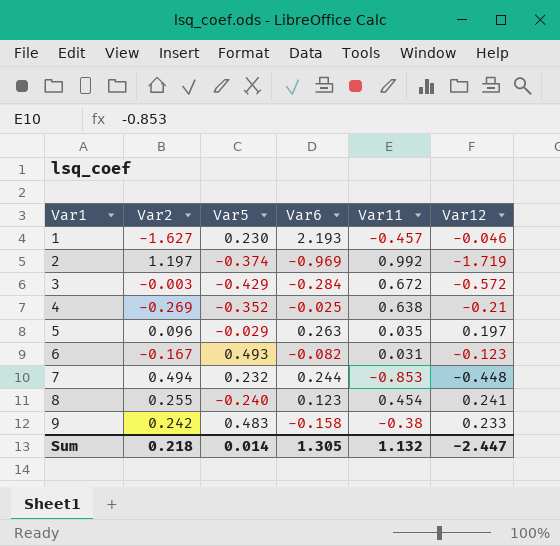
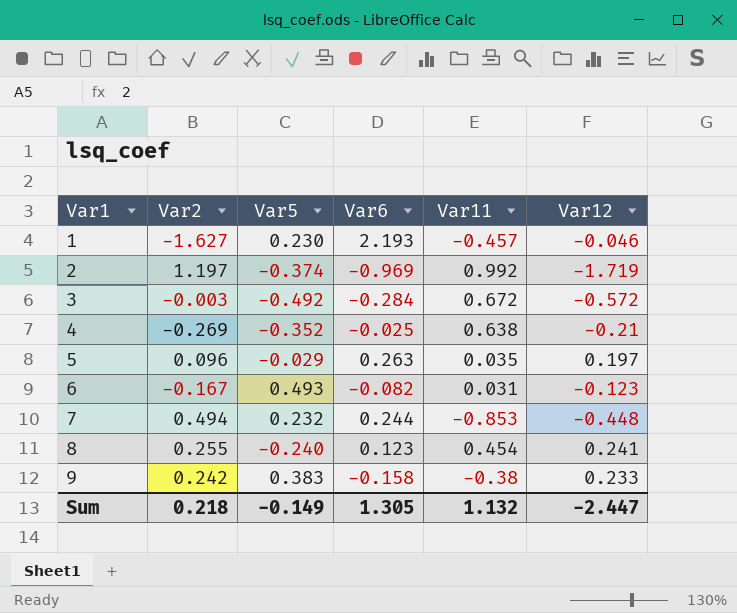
3 | Var5: -0.429 -> -0.492
9 | Var5: 0.483 -> 0.383
Sum | Var5: 0.014 -> -0.149

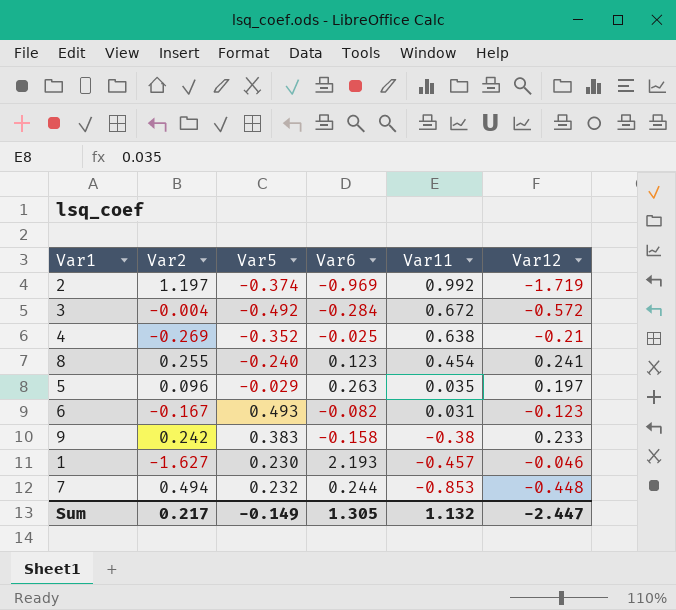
row order: Var1 ascending -> Var11 descending
3 | Var2: -0.003 -> -0.004
Sum | Var2: 0.218 -> 0.217

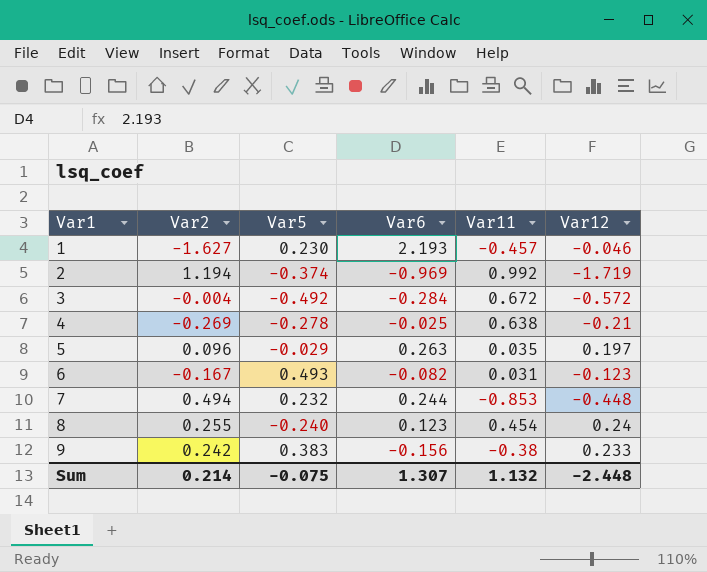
row order: Var11 descending -> Var1 ascending
2 | Var2: 1.197 -> 1.194
4 | Var5: -0.352 -> -0.278
8 | Var12: 0.241 -> 0.24
9 | Var6: -0.158 -> -0.156
Sum | Var2: 0.217 -> 0.214
Sum | Var5: -0.149 -> -0.075
Sum | Var6: 1.305 -> 1.307
Sum | Var12: -2.447 -> -2.448

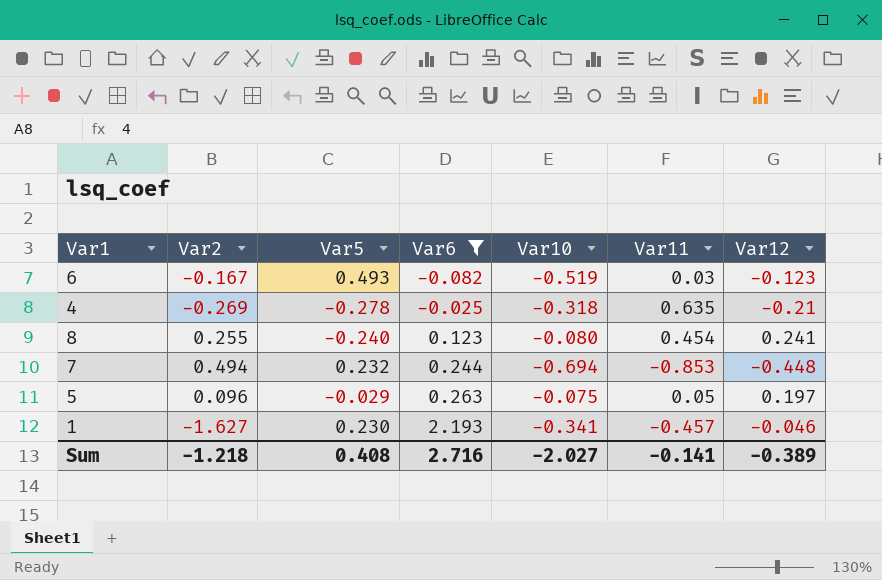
filter: none -> Var6 >= -0.082
row order: Var1 ascending -> Var6 ascending
column Var10 | position: none -> 5
6 | Var11: 0.031 -> 0.03
4 | Var11: 0.638 -> 0.635
8 | Var12: 0.24 -> 0.241
5 | Var11: 0.035 -> 0.05
Sum | Var2: 0.214 -> -1.218
Sum | Var5: -0.075 -> 0.408
Sum | Var6: 1.307 -> 2.716
Sum | Var11: 1.132 -> -0.141
Sum | Var12: -2.448 -> -0.389

